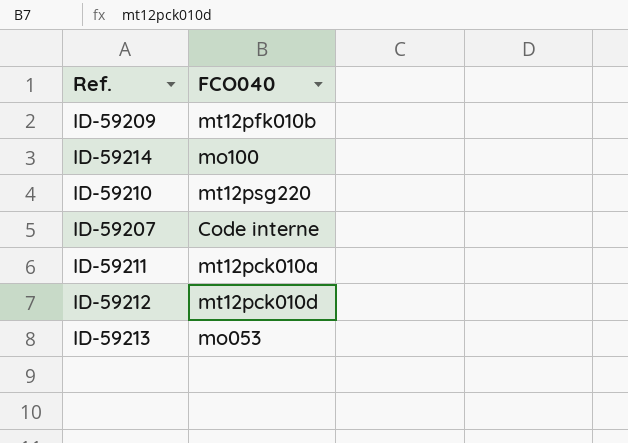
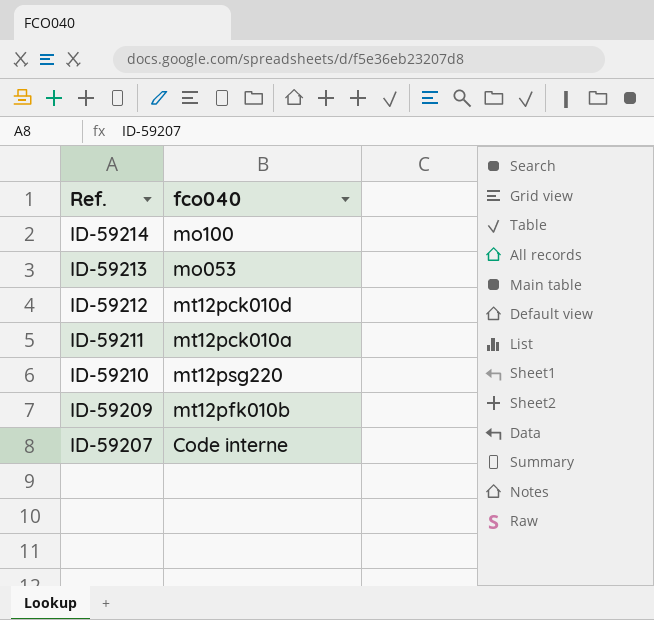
row order: none -> Ref. descending
column name: FCO040 -> fco040

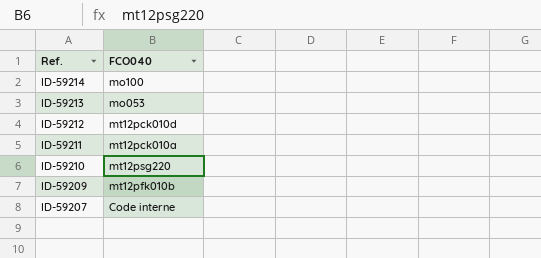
column name: fco040 -> FCO040

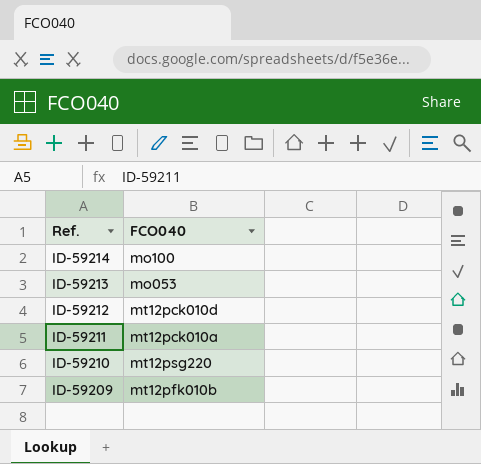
row ID-59207: Code interne -> none

